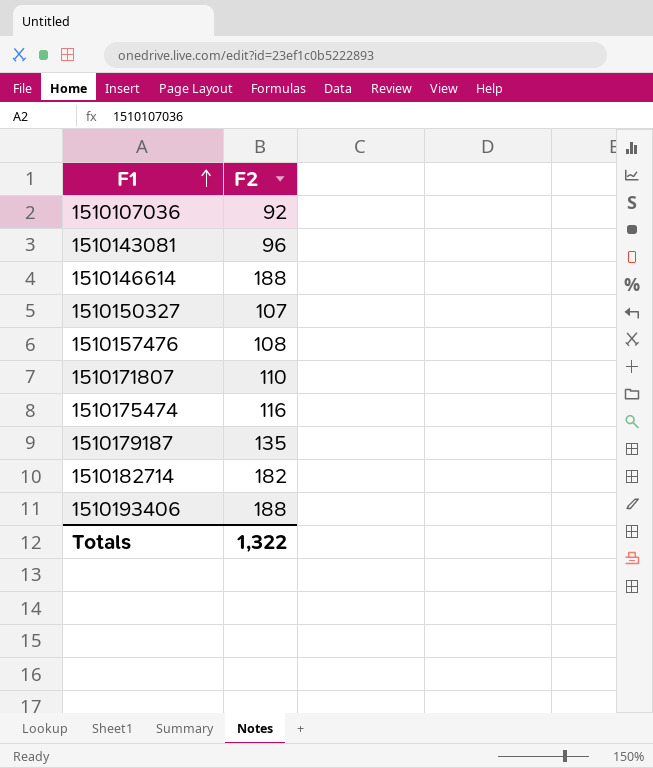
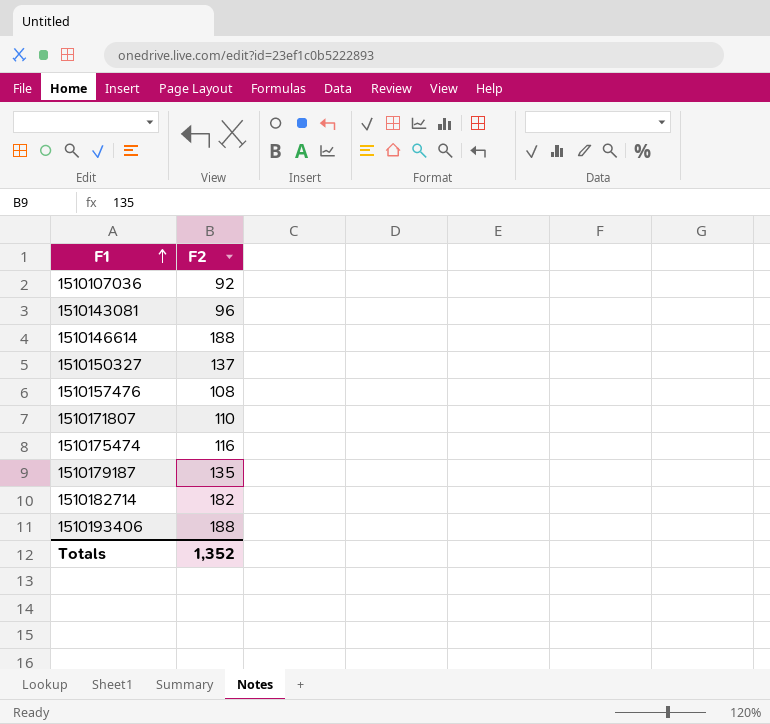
1510150327 | F2: 107 -> 137
Totals | F2: 1,322 -> 1,352

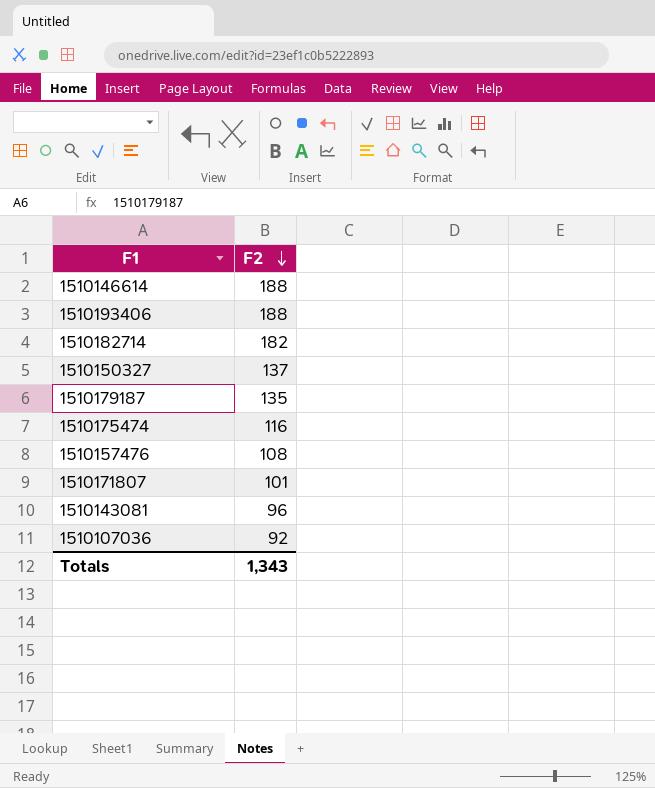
row order: F1 ascending -> F2 descending
1510171807 | F2: 110 -> 101
Totals | F2: 1,352 -> 1,343

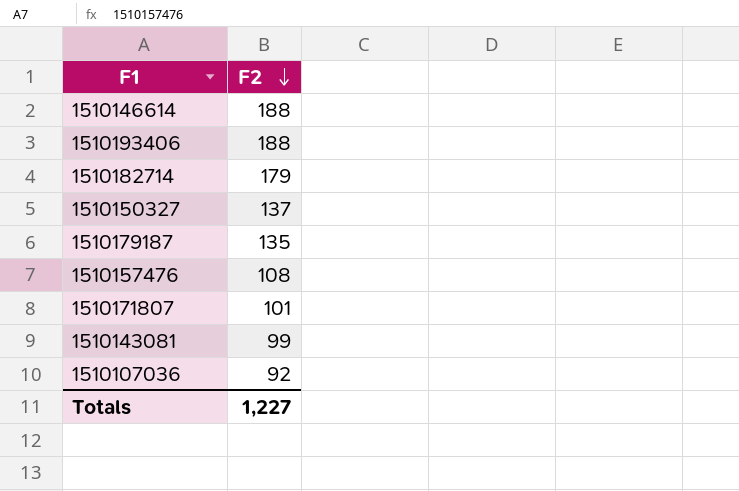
row 1510175474: 116 -> none
1510182714 | F2: 182 -> 179
1510143081 | F2: 96 -> 99
Totals | F2: 1,343 -> 1,227

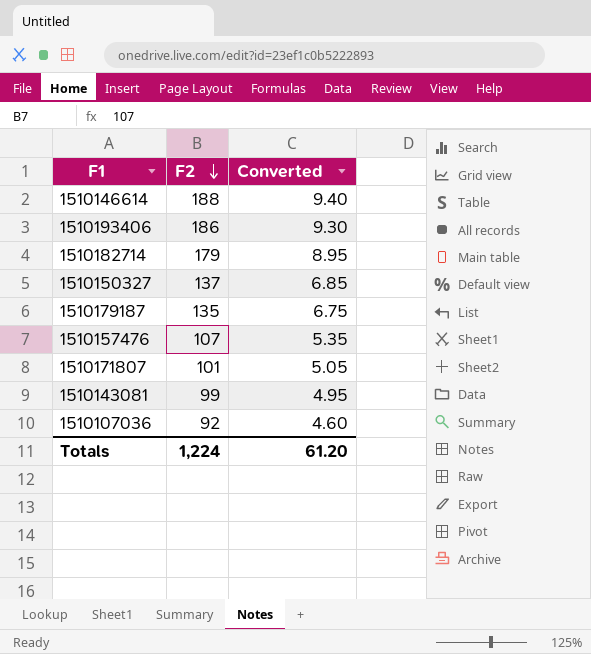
column Converted | formula: none -> [F2] * 0.05
1510193406 | F2: 188 -> 186
1510157476 | F2: 108 -> 107
Totals | F2: 1,227 -> 1,224

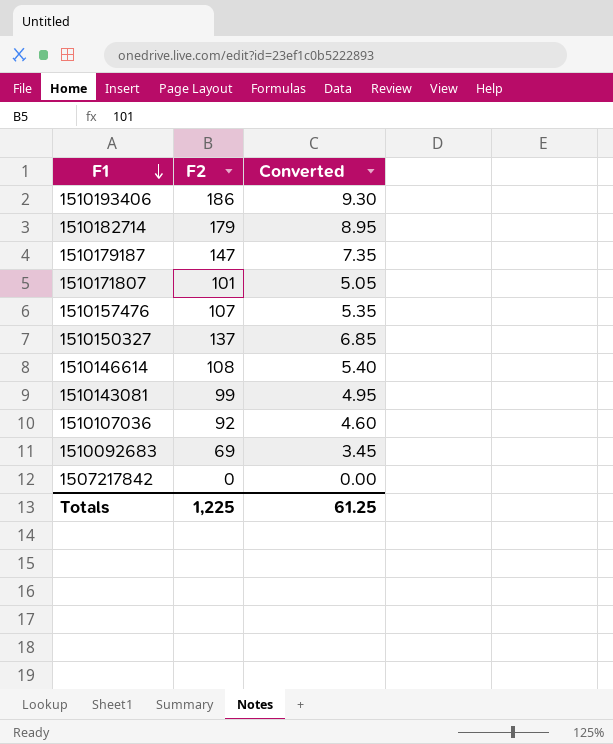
row order: F2 descending -> F1 descending
1510179187 | F2: 135 -> 147
1510179187 | Converted: 6.75 -> 7.35
1510146614 | F2: 188 -> 108
1510146614 | Converted: 9.40 -> 5.40
row 1510092683: none -> 69 | 3.45
row 1507217842: none -> 0 | 0.00
Totals | F2: 1,224 -> 1,225
Totals | Converted: 61.20 -> 61.25

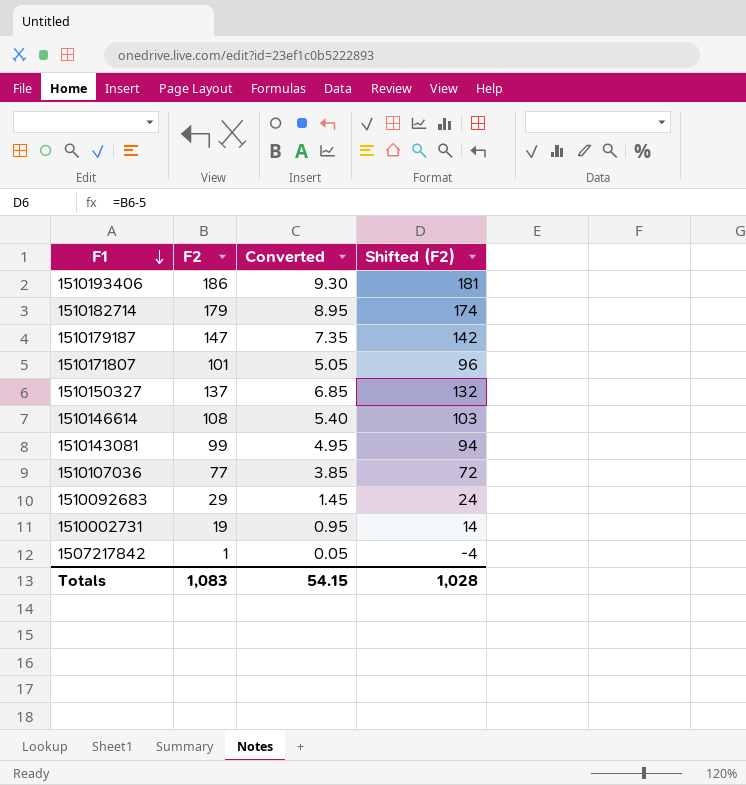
column Shifted (F2) | formula: none -> [F2] - 5
row 1510157476: 107 | 5.35 -> none
1510107036 | F2: 92 -> 77
1510107036 | Converted: 4.60 -> 3.85
1510092683 | F2: 69 -> 29
1510092683 | Converted: 3.45 -> 1.45
row 1510002731: none -> 19 | 0.95 | 14
1507217842 | F2: 0 -> 1
1507217842 | Converted: 0.00 -> 0.05
Totals | F2: 1,225 -> 1,083
Totals | Converted: 61.25 -> 54.15

